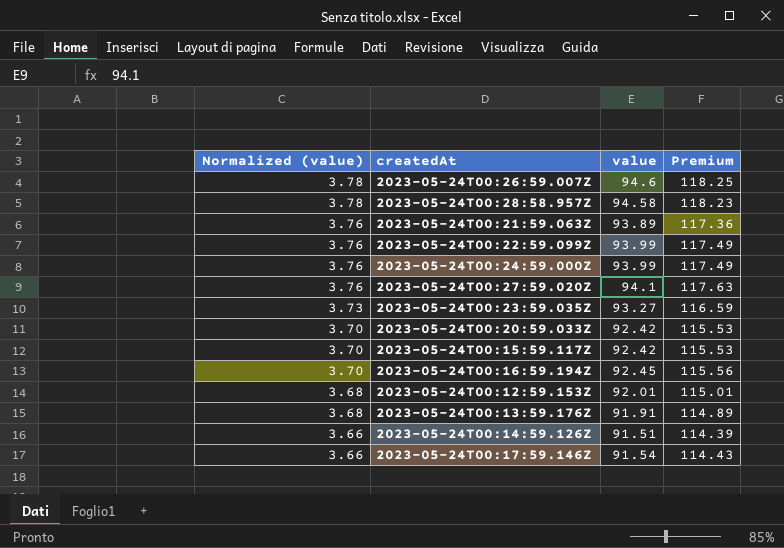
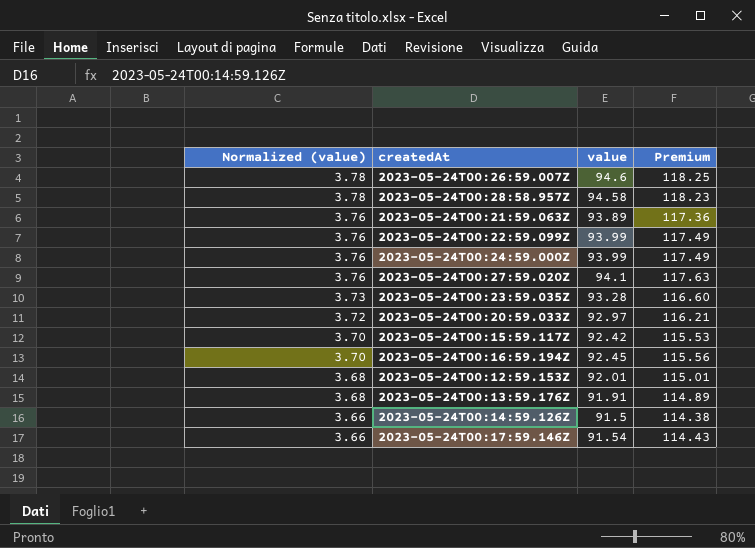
2023-05-24T00:23:59.035Z | value: 93.27 -> 93.28
2023-05-24T00:23:59.035Z | Premium: 116.59 -> 116.60
2023-05-24T00:20:59.033Z | Normalized (value): 3.70 -> 3.72
2023-05-24T00:20:59.033Z | value: 92.42 -> 92.97
2023-05-24T00:20:59.033Z | Premium: 115.53 -> 116.21
2023-05-24T00:14:59.126Z | value: 91.51 -> 91.5
2023-05-24T00:14:59.126Z | Premium: 114.39 -> 114.38

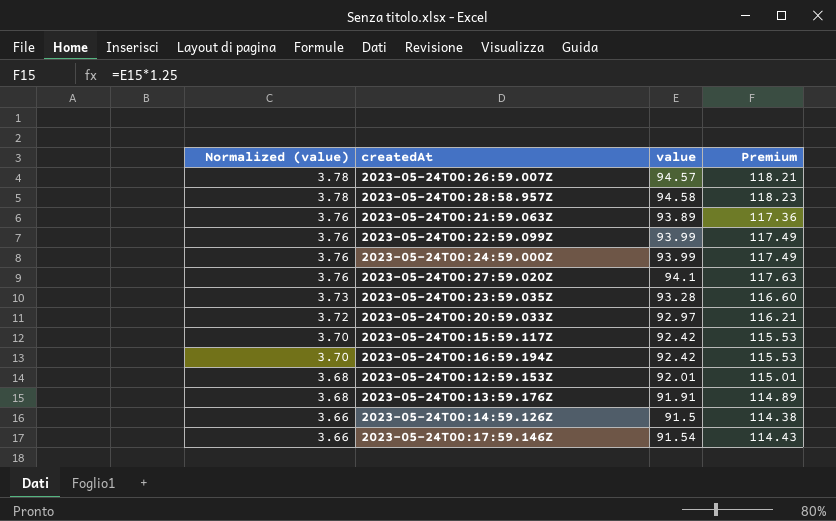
2023-05-24T00:26:59.007Z | value: 94.6 -> 94.57
2023-05-24T00:26:59.007Z | Premium: 118.25 -> 118.21
2023-05-24T00:16:59.194Z | value: 92.45 -> 92.42
2023-05-24T00:16:59.194Z | Premium: 115.56 -> 115.53

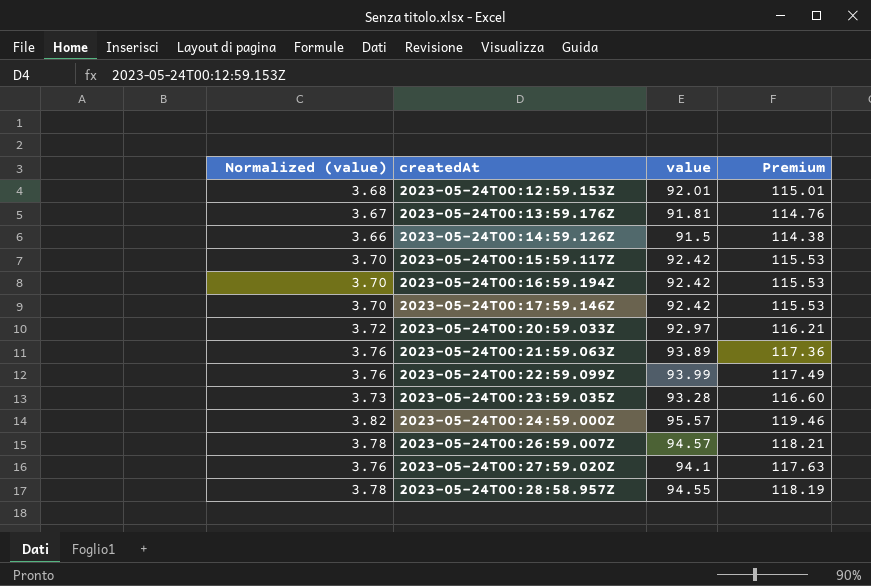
row order: Normalized (value) descending -> createdAt ascending
2023-05-24T00:13:59.176Z | Normalized (value): 3.68 -> 3.67
2023-05-24T00:13:59.176Z | value: 91.91 -> 91.81
2023-05-24T00:13:59.176Z | Premium: 114.89 -> 114.76
2023-05-24T00:17:59.146Z | Normalized (value): 3.66 -> 3.70
2023-05-24T00:17:59.146Z | value: 91.54 -> 92.42
2023-05-24T00:17:59.146Z | Premium: 114.43 -> 115.53
2023-05-24T00:24:59.000Z | Normalized (value): 3.76 -> 3.82
2023-05-24T00:24:59.000Z | value: 93.99 -> 95.57
2023-05-24T00:24:59.000Z | Premium: 117.49 -> 119.46
2023-05-24T00:28:58.957Z | value: 94.58 -> 94.55
2023-05-24T00:28:58.957Z | Premium: 118.23 -> 118.19

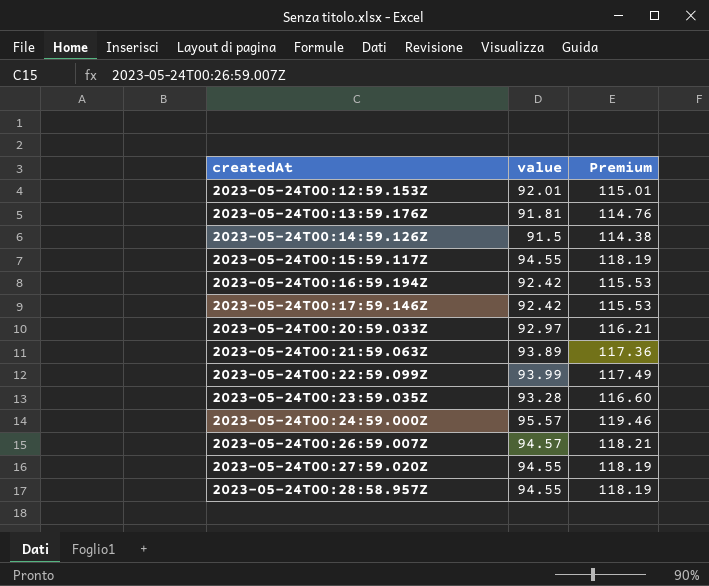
column Normalized (value) | formula: [value] * 0.04 -> none
2023-05-24T00:15:59.117Z | value: 92.42 -> 94.55
2023-05-24T00:15:59.117Z | Premium: 115.53 -> 118.19
2023-05-24T00:27:59.020Z | value: 94.1 -> 94.55
2023-05-24T00:27:59.020Z | Premium: 117.63 -> 118.19

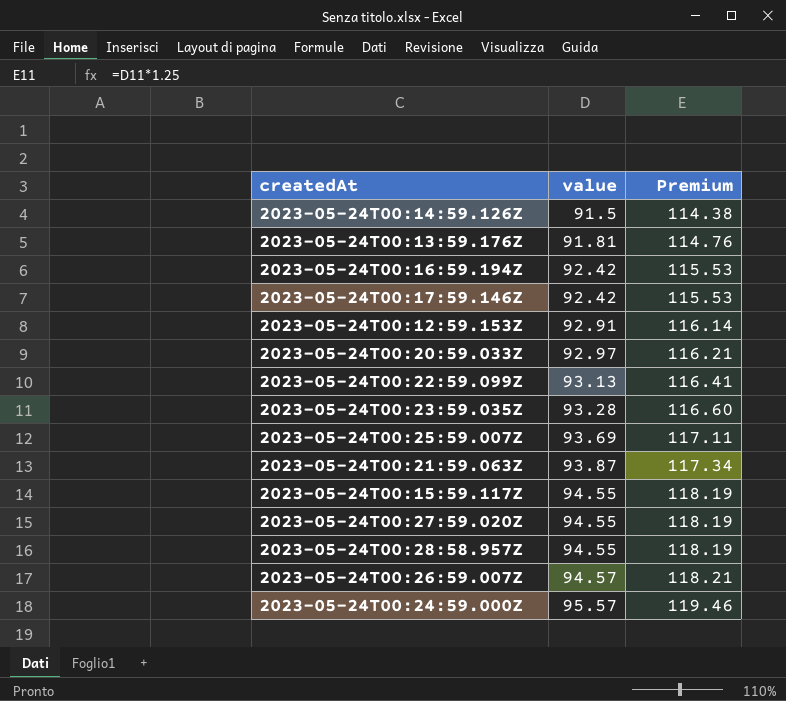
row order: createdAt ascending -> value ascending
2023-05-24T00:12:59.153Z | value: 92.01 -> 92.91
2023-05-24T00:12:59.153Z | Premium: 115.01 -> 116.14
2023-05-24T00:22:59.099Z | value: 93.99 -> 93.13
2023-05-24T00:22:59.099Z | Premium: 117.49 -> 116.41
row 2023-05-24T00:25:59.007Z: none -> 93.69 | 117.11
2023-05-24T00:21:59.063Z | value: 93.89 -> 93.87
2023-05-24T00:21:59.063Z | Premium: 117.36 -> 117.34

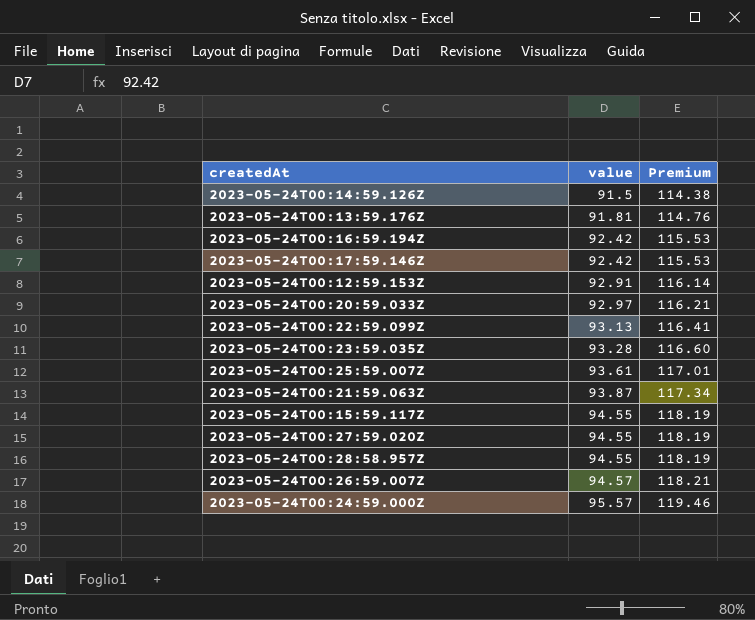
2023-05-24T00:25:59.007Z | value: 93.69 -> 93.61
2023-05-24T00:25:59.007Z | Premium: 117.11 -> 117.01

